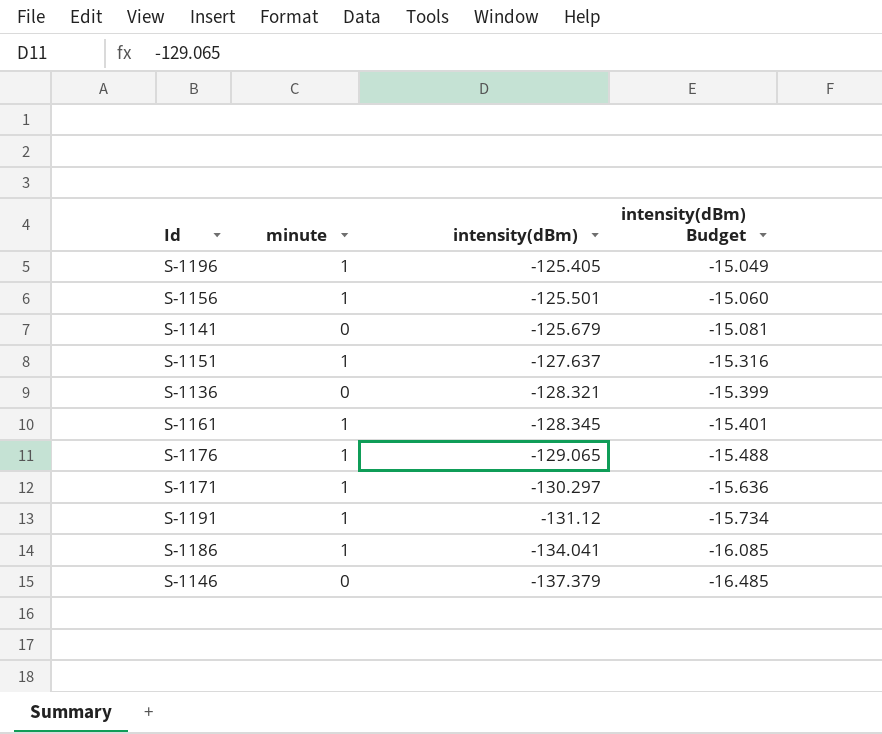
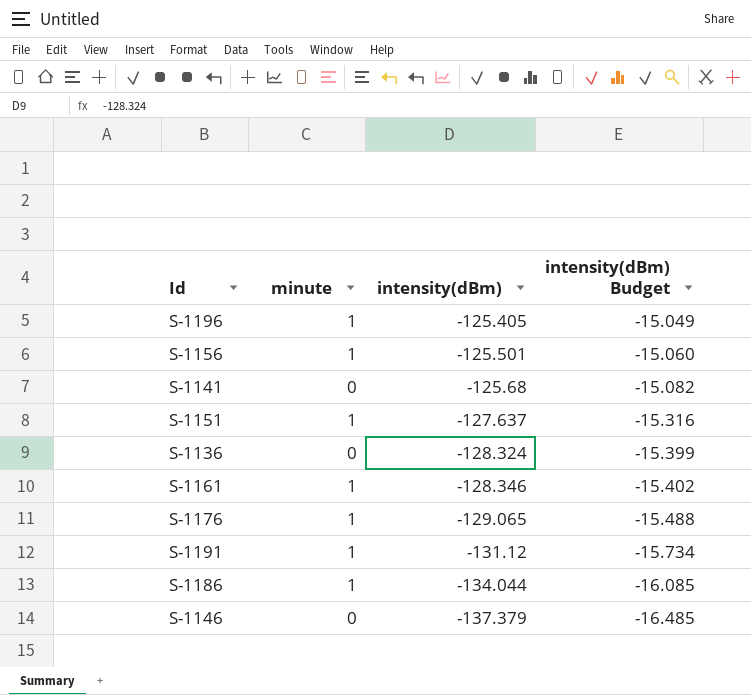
row S-1171: 1 | -130.297 | -15.636 -> none
S-1141 | intensity(dBm): -125.679 -> -125.68
S-1141 | intensity(dBm) Budget: -15.081 -> -15.082
S-1136 | intensity(dBm): -128.321 -> -128.324
S-1161 | intensity(dBm): -128.345 -> -128.346
S-1161 | intensity(dBm) Budget: -15.401 -> -15.402
S-1186 | intensity(dBm): -134.041 -> -134.044

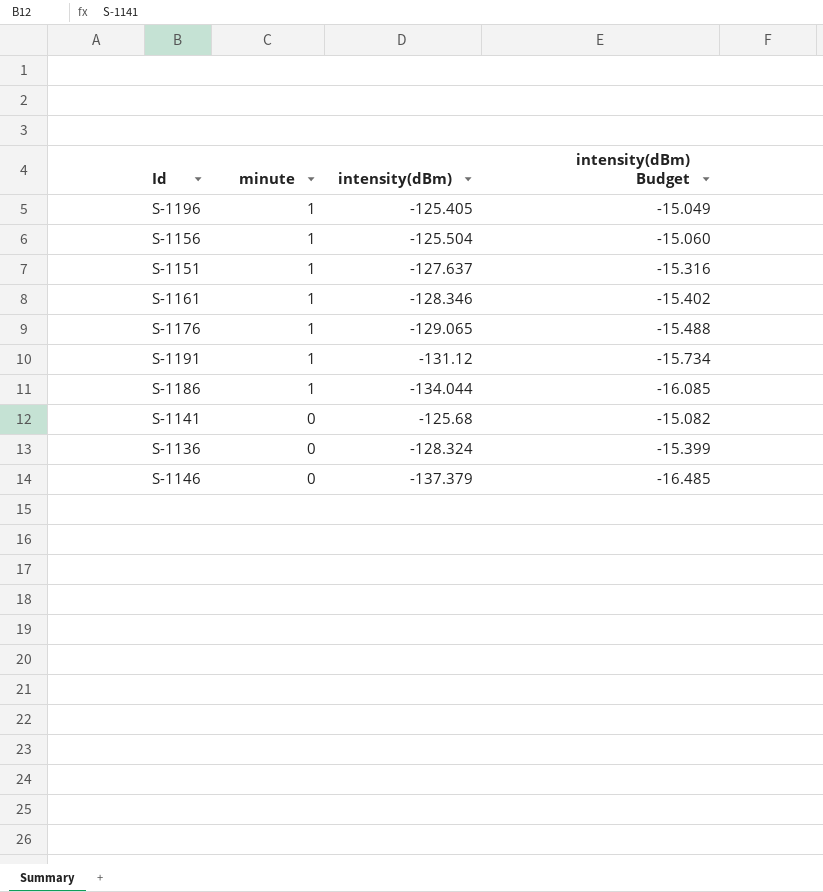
row order: intensity(dBm) descending -> minute descending
S-1156 | intensity(dBm): -125.501 -> -125.504

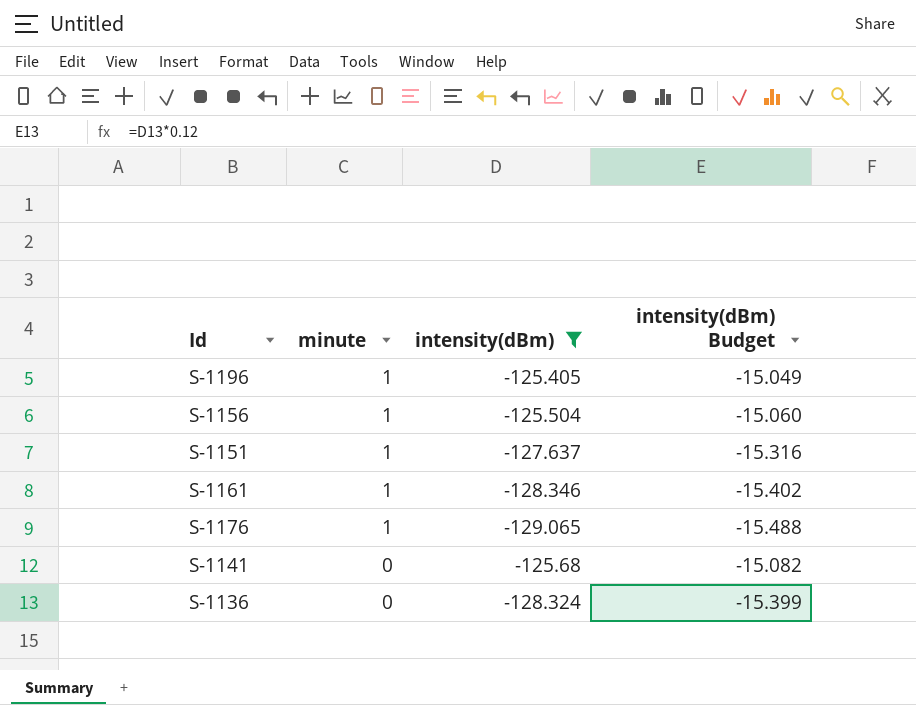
filter: none -> intensity(dBm) >= -129.065

